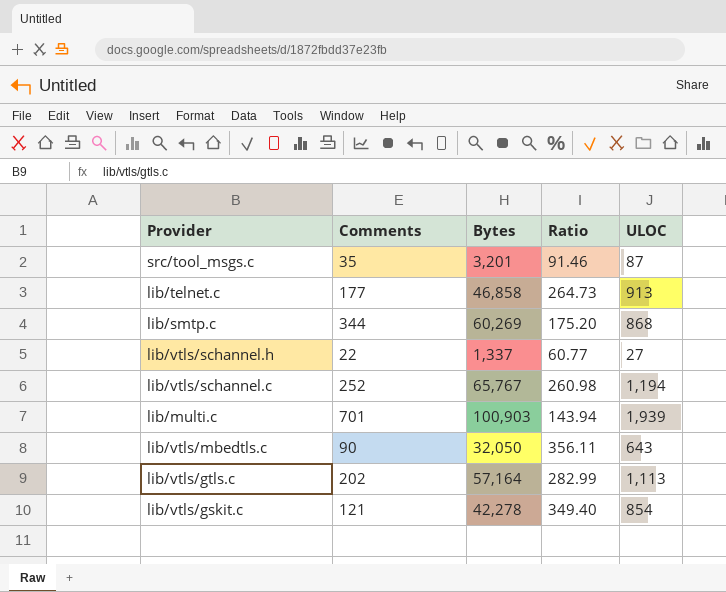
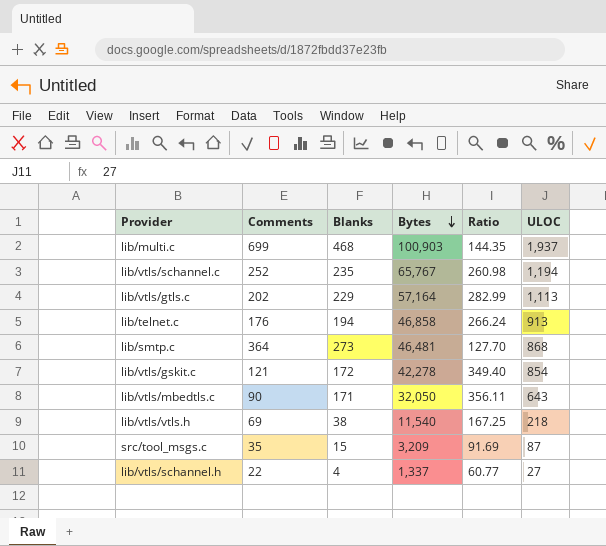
row order: none -> Bytes descending
column Blanks | position: none -> 3
lib/multi.c | Comments: 701 -> 699
lib/multi.c | Ratio: 143.94 -> 144.35
lib/multi.c | ULOC: 1,939 -> 1,937
lib/telnet.c | Comments: 177 -> 176
lib/telnet.c | Ratio: 264.73 -> 266.24
lib/smtp.c | Comments: 344 -> 364
lib/smtp.c | Bytes: 60,269 -> 46,481
lib/smtp.c | Ratio: 175.20 -> 127.70
row lib/vtls/vtls.h: none -> 69 | 38 | 11,540 | 167.25 | 218
src/tool_msgs.c | Bytes: 3,201 -> 3,209
src/tool_msgs.c | Ratio: 91.46 -> 91.69

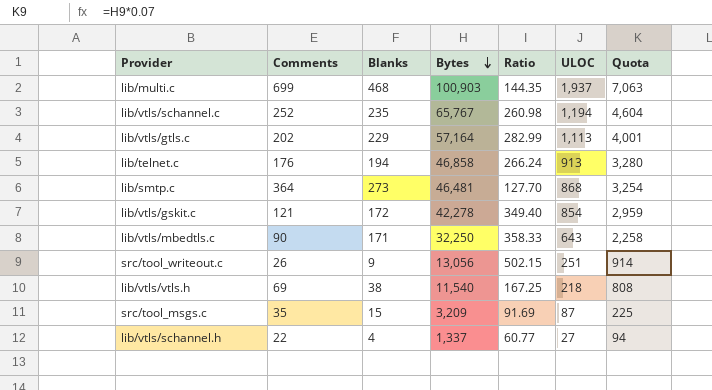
column Quota | formula: none -> [Bytes] * 0.07
lib/vtls/mbedtls.c | Bytes: 32,050 -> 32,250
lib/vtls/mbedtls.c | Ratio: 356.11 -> 358.33
row src/tool_writeout.c: none -> 26 | 9 | 13,056 | 502.15 | 251 | 914

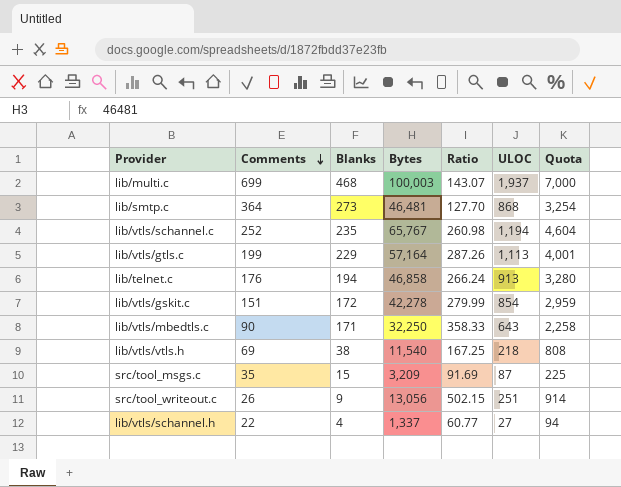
row order: Bytes descending -> Comments descending
lib/multi.c | Bytes: 100,903 -> 100,003
lib/multi.c | Ratio: 144.35 -> 143.07
lib/multi.c | Quota: 7,063 -> 7,000
lib/vtls/gtls.c | Comments: 202 -> 199
lib/vtls/gtls.c | Ratio: 282.99 -> 287.26
lib/vtls/gskit.c | Comments: 121 -> 151
lib/vtls/gskit.c | Ratio: 349.40 -> 279.99

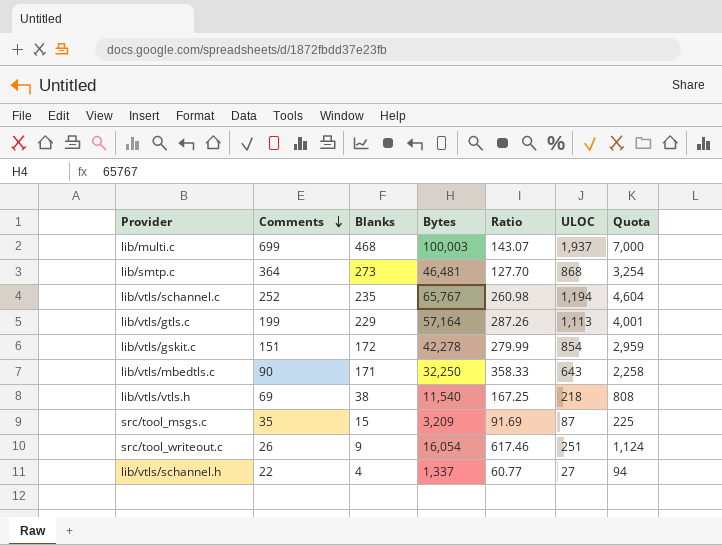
row lib/telnet.c: 176 | 194 | 46,858 | 266.24 | 913 | 3,280 -> none
src/tool_writeout.c | Bytes: 13,056 -> 16,054
src/tool_writeout.c | Ratio: 502.15 -> 617.46
src/tool_writeout.c | Quota: 914 -> 1,124

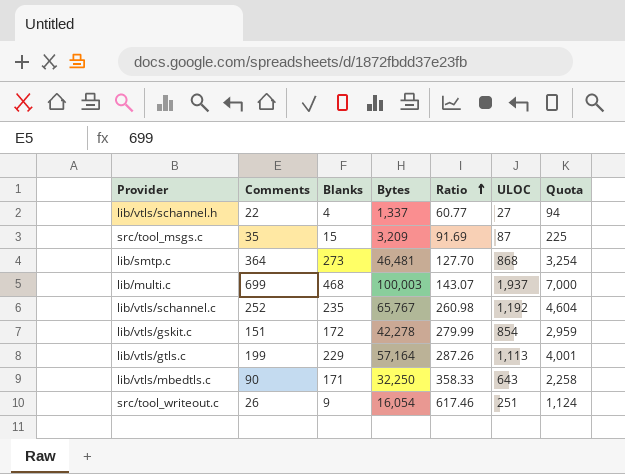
row order: Comments descending -> Ratio ascending
row lib/vtls/vtls.h: 69 | 38 | 11,540 | 167.25 | 218 | 808 -> none
lib/vtls/schannel.c | ULOC: 1,194 -> 1,192

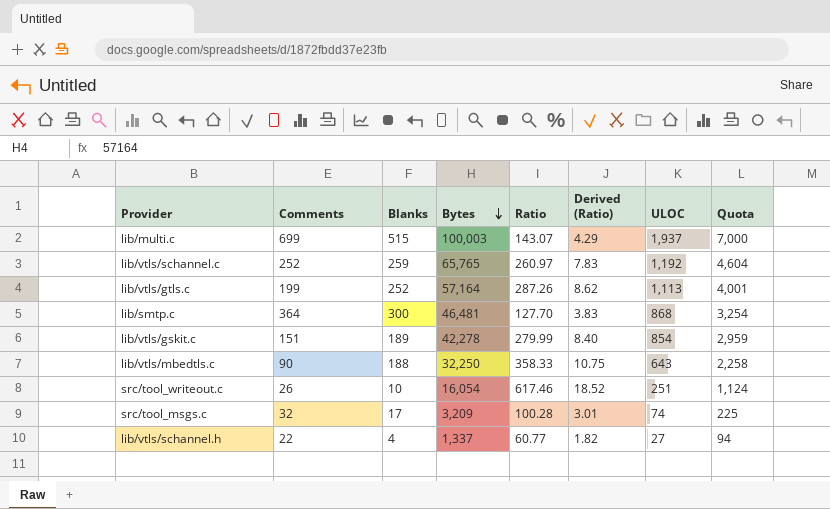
row order: Ratio ascending -> Bytes descending
column Derived (Ratio) | formula: none -> [Ratio] * 0.03
lib/multi.c | Blanks: 468 -> 515
lib/vtls/schannel.c | Blanks: 235 -> 259
lib/vtls/schannel.c | Bytes: 65,767 -> 65,765
lib/vtls/schannel.c | Ratio: 260.98 -> 260.97
lib/vtls/gtls.c | Blanks: 229 -> 252
lib/smtp.c | Blanks: 273 -> 300
lib/vtls/gskit.c | Blanks: 172 -> 189
lib/vtls/mbedtls.c | Blanks: 171 -> 188
src/tool_writeout.c | Blanks: 9 -> 10
src/tool_msgs.c | Comments: 35 -> 32
src/tool_msgs.c | Blanks: 15 -> 17
src/tool_msgs.c | Ratio: 91.69 -> 100.28
src/tool_msgs.c | ULOC: 87 -> 74

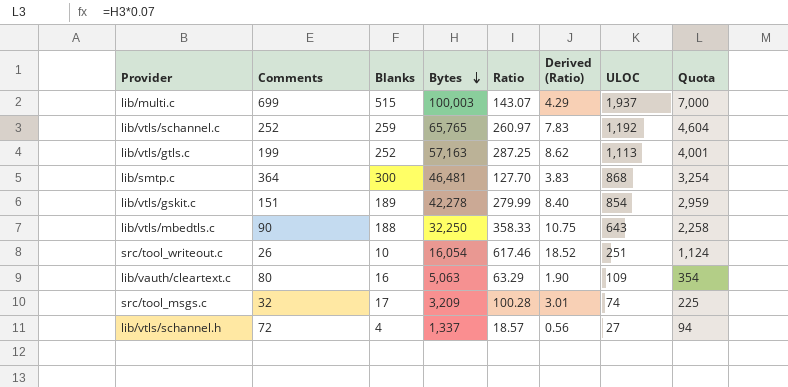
lib/vtls/gtls.c | Bytes: 57,164 -> 57,163
lib/vtls/gtls.c | Ratio: 287.26 -> 287.25
row lib/vauth/cleartext.c: none -> 80 | 16 | 5,063 | 63.29 | 1.90 | 109 | 354
lib/vtls/schannel.h | Comments: 22 -> 72
lib/vtls/schannel.h | Ratio: 60.77 -> 18.57
lib/vtls/schannel.h | Derived (Ratio): 1.82 -> 0.56

